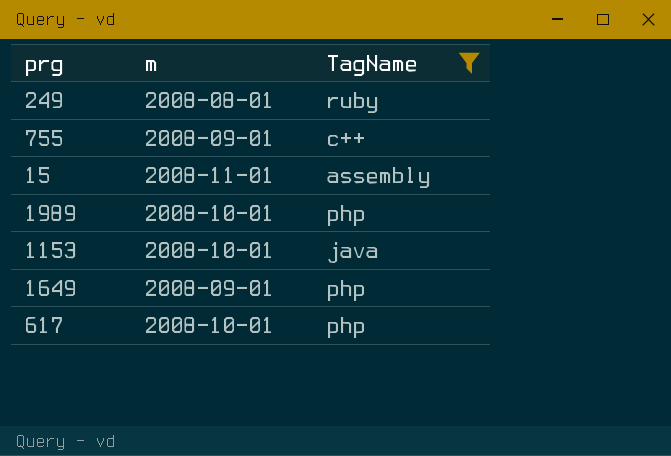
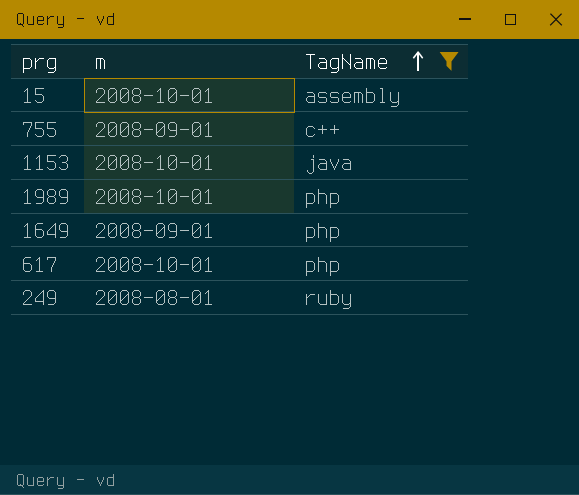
row order: none -> TagName ascending
15 | m: 2008-11-01 -> 2008-10-01

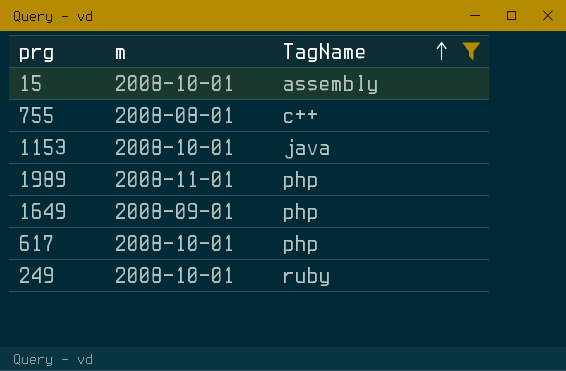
755 | m: 2008-09-01 -> 2008-08-01
1989 | m: 2008-10-01 -> 2008-11-01
249 | m: 2008-08-01 -> 2008-10-01

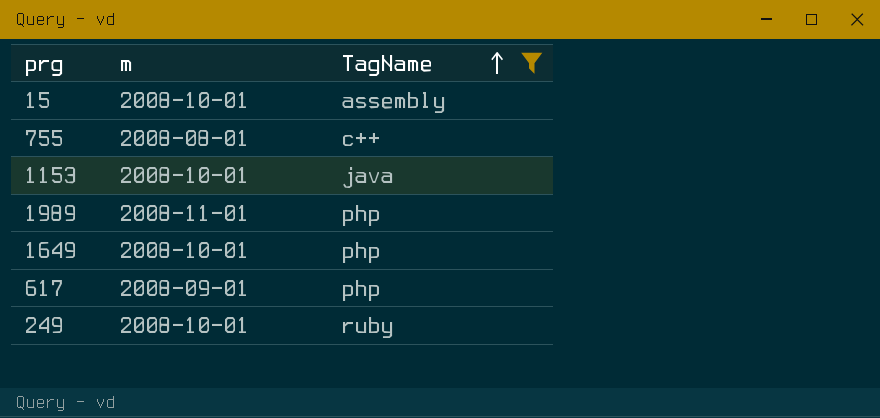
1649 | m: 2008-09-01 -> 2008-10-01
617 | m: 2008-10-01 -> 2008-09-01

